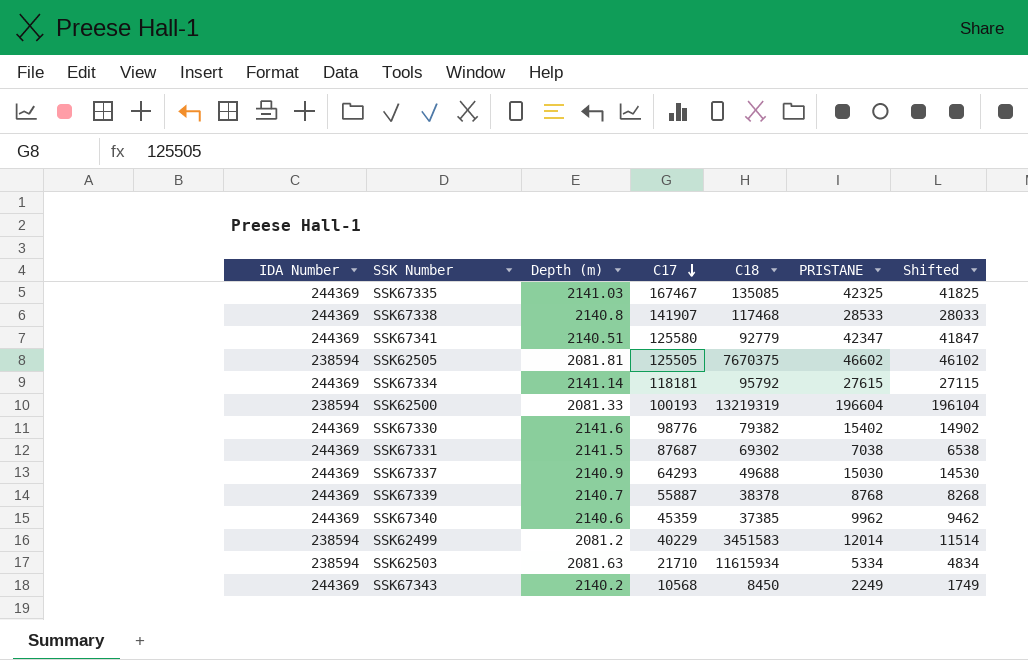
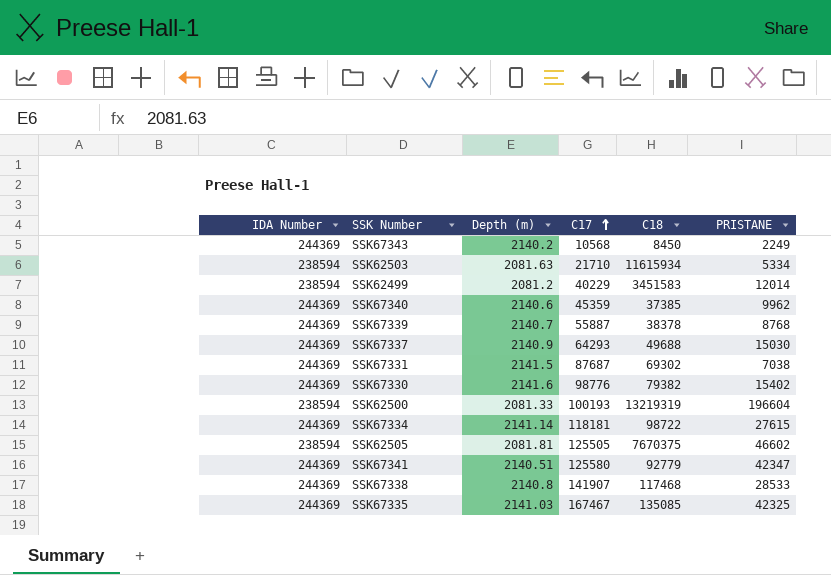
row order: C17 descending -> C17 ascending
column Shifted | formula: [PRISTANE] - 500 -> none
SSK67334 | C18: 95792 -> 98722

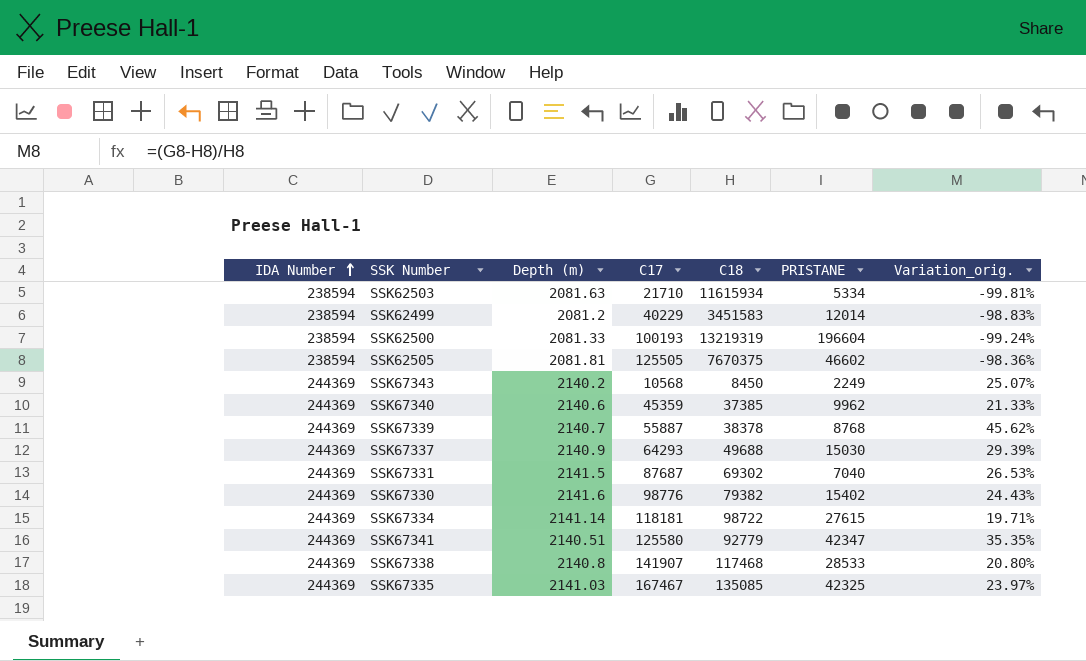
row order: C17 ascending -> IDA Number ascending
column Variation_orig. | formula: none -> ([C17] - [C18]) / [C18]
SSK67331 | PRISTANE: 7038 -> 7040

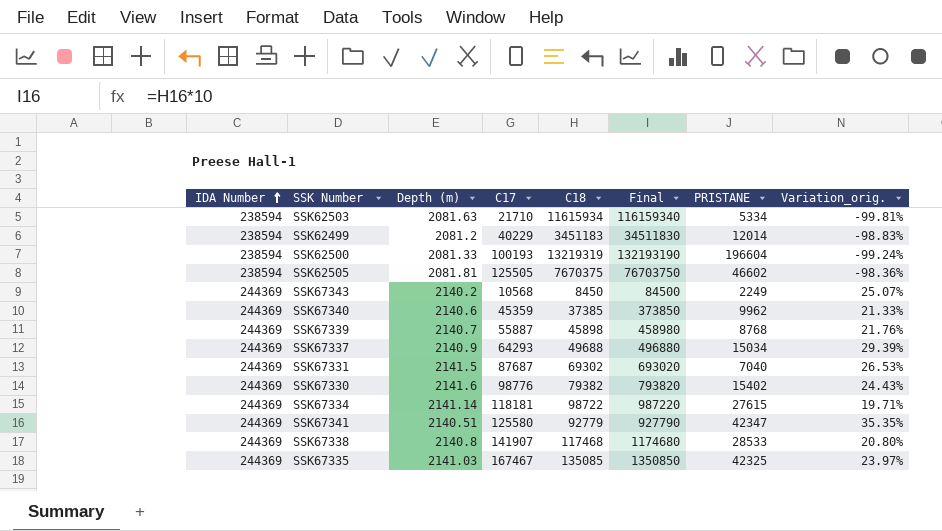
column Final | formula: none -> [C18] * 10
SSK62499 | C18: 3451583 -> 3451183
SSK67339 | C18: 38378 -> 45898
SSK67339 | Variation_orig.: 45.62% -> 21.76%
SSK67337 | PRISTANE: 15030 -> 15034

